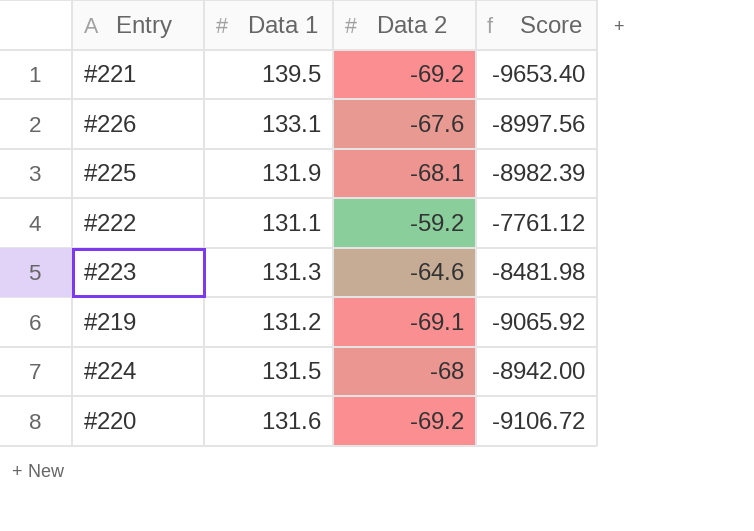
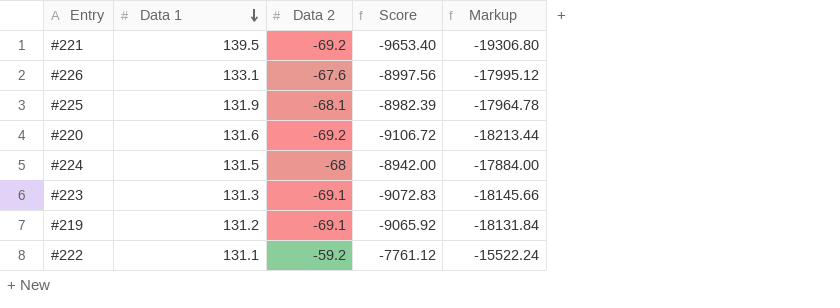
row order: none -> Data 1 descending
column Markup | formula: none -> [Score] * 2
#223 | Data 2: -64.6 -> -69.1
#223 | Score: -8481.98 -> -9072.83

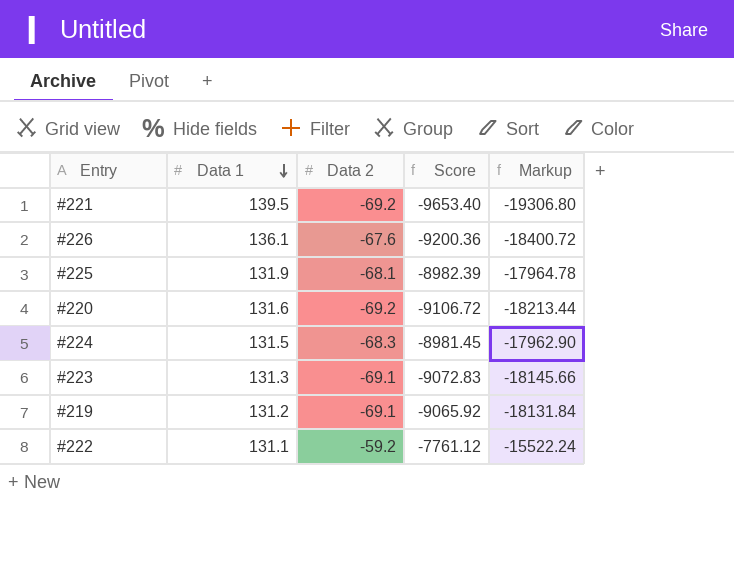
#226 | Data 1: 133.1 -> 136.1
#226 | Score: -8997.56 -> -9200.36
#226 | Markup: -17995.12 -> -18400.72
#224 | Data 2: -68 -> -68.3
#224 | Score: -8942.00 -> -8981.45
#224 | Markup: -17884.00 -> -17962.90

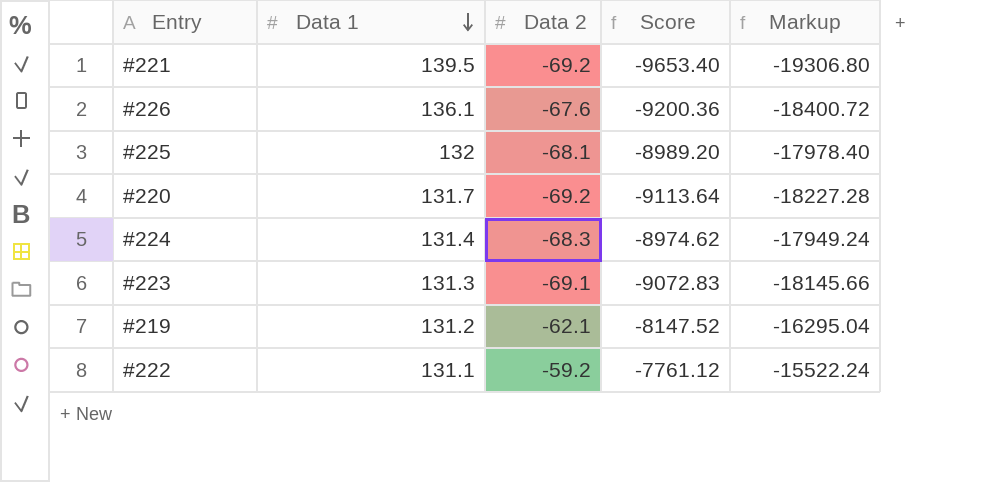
#225 | Data 1: 131.9 -> 132
#225 | Score: -8982.39 -> -8989.20
#225 | Markup: -17964.78 -> -17978.40
#220 | Data 1: 131.6 -> 131.7
#220 | Score: -9106.72 -> -9113.64
#220 | Markup: -18213.44 -> -18227.28
#224 | Data 1: 131.5 -> 131.4
#224 | Score: -8981.45 -> -8974.62
#224 | Markup: -17962.90 -> -17949.24
#219 | Data 2: -69.1 -> -62.1
#219 | Score: -9065.92 -> -8147.52
#219 | Markup: -18131.84 -> -16295.04

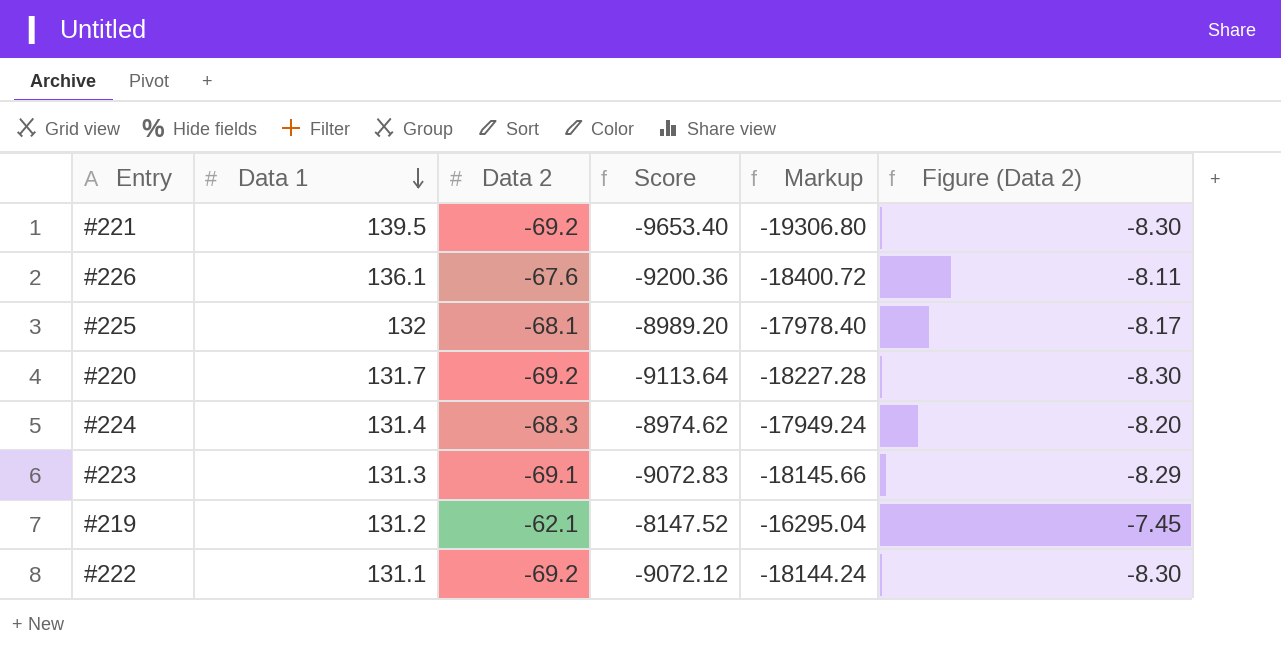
column Figure (Data 2) | formula: none -> [Data 2] * 0.12
#222 | Data 2: -59.2 -> -69.2
#222 | Score: -7761.12 -> -9072.12
#222 | Markup: -15522.24 -> -18144.24

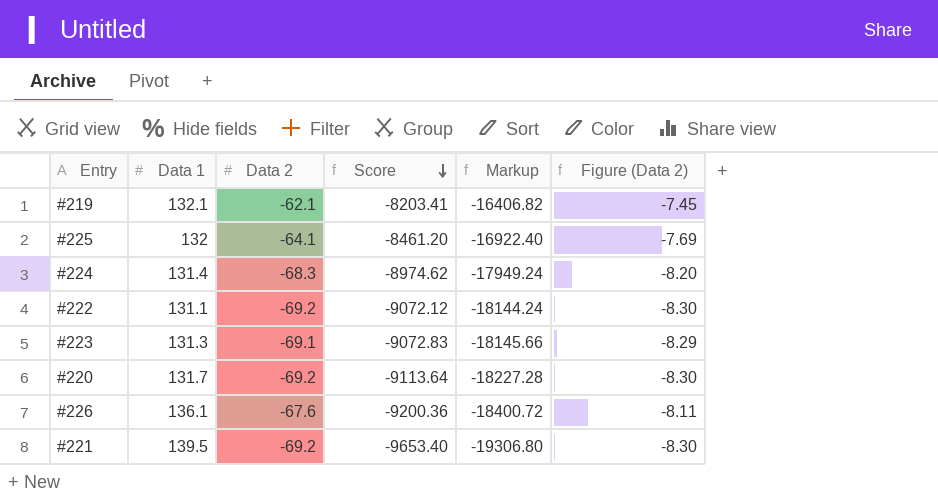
row order: Data 1 descending -> Score descending
#219 | Data 1: 131.2 -> 132.1
#219 | Score: -8147.52 -> -8203.41
#219 | Markup: -16295.04 -> -16406.82
#225 | Data 2: -68.1 -> -64.1
#225 | Score: -8989.20 -> -8461.20
#225 | Markup: -17978.40 -> -16922.40
#225 | Figure (Data 2): -8.17 -> -7.69

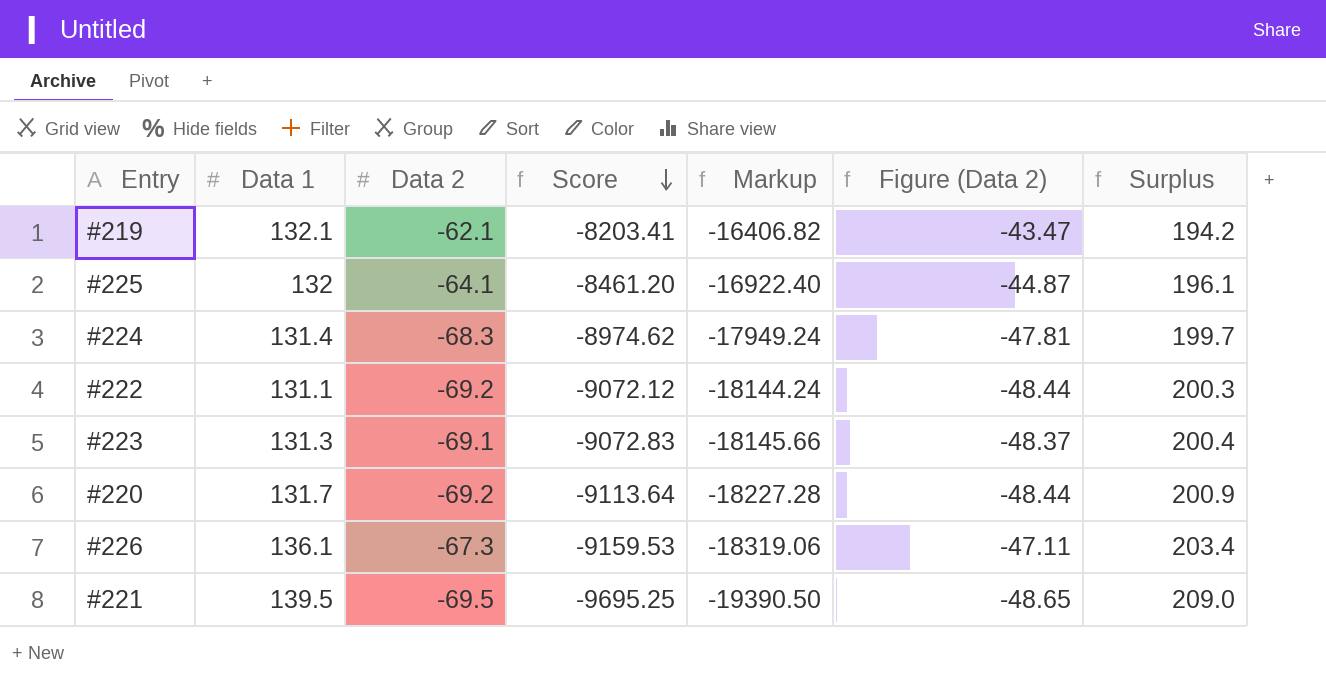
column Figure (Data 2) | formula: [Data 2] * 0.12 -> [Data 2] * 0.7
column Surplus | formula: none -> [Data 1] - [Data 2]
#226 | Data 2: -67.6 -> -67.3
#226 | Score: -9200.36 -> -9159.53
#226 | Markup: -18400.72 -> -18319.06
#221 | Data 2: -69.2 -> -69.5
#221 | Score: -9653.40 -> -9695.25
#221 | Markup: -19306.80 -> -19390.50

